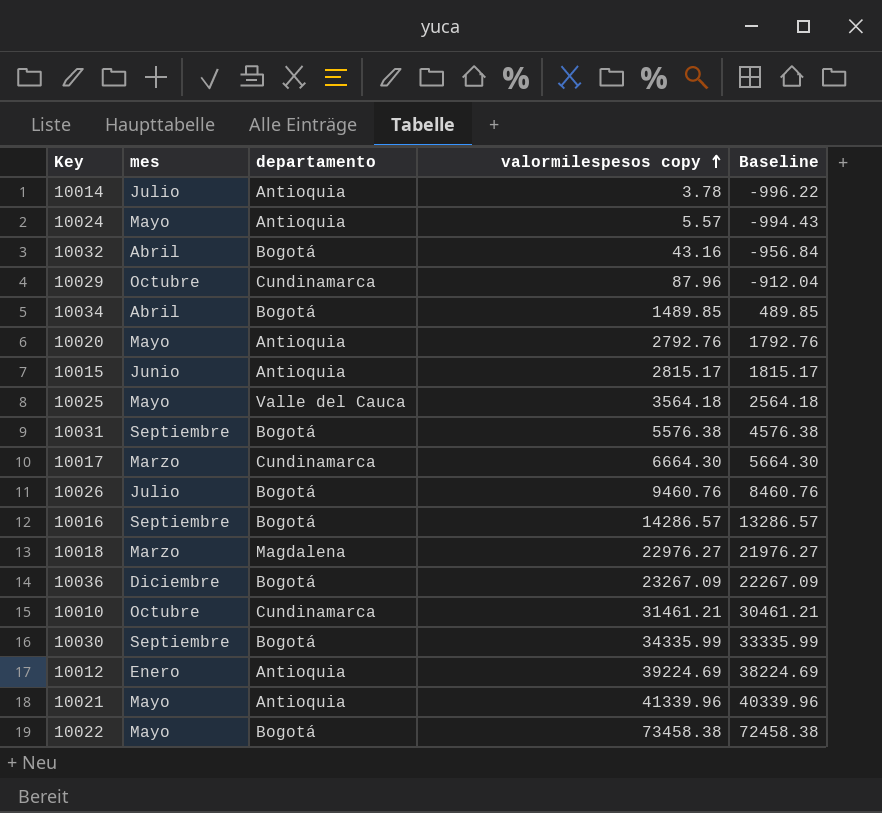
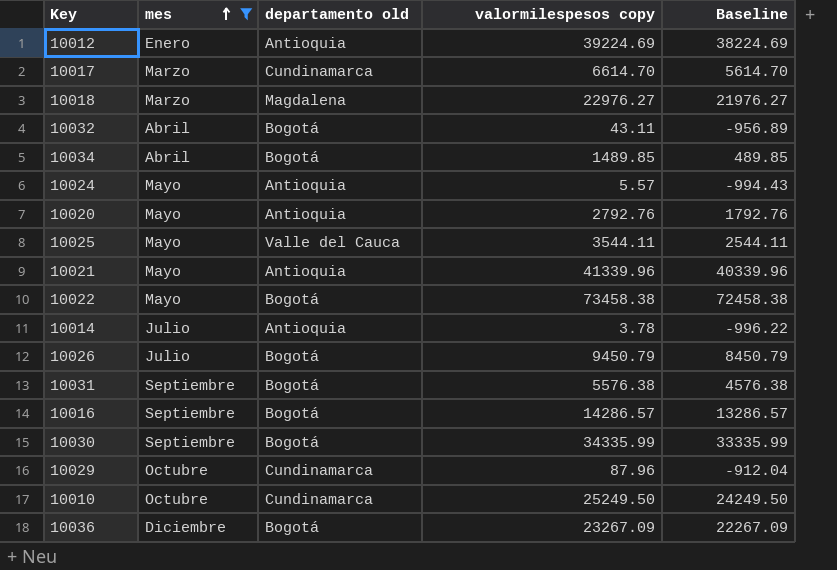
filter: none -> mes != Junio
row order: valormilespesos copy ascending -> mes ascending
column name: departamento -> departamento old
10017 | valormilespesos copy: 6664.30 -> 6614.70
10017 | Baseline: 5664.30 -> 5614.70
10032 | valormilespesos copy: 43.16 -> 43.11
10032 | Baseline: -956.84 -> -956.89
10025 | valormilespesos copy: 3564.18 -> 3544.11
10025 | Baseline: 2564.18 -> 2544.11
10026 | valormilespesos copy: 9460.76 -> 9450.79
10026 | Baseline: 8460.76 -> 8450.79
10010 | valormilespesos copy: 31461.21 -> 25249.50
10010 | Baseline: 30461.21 -> 24249.50

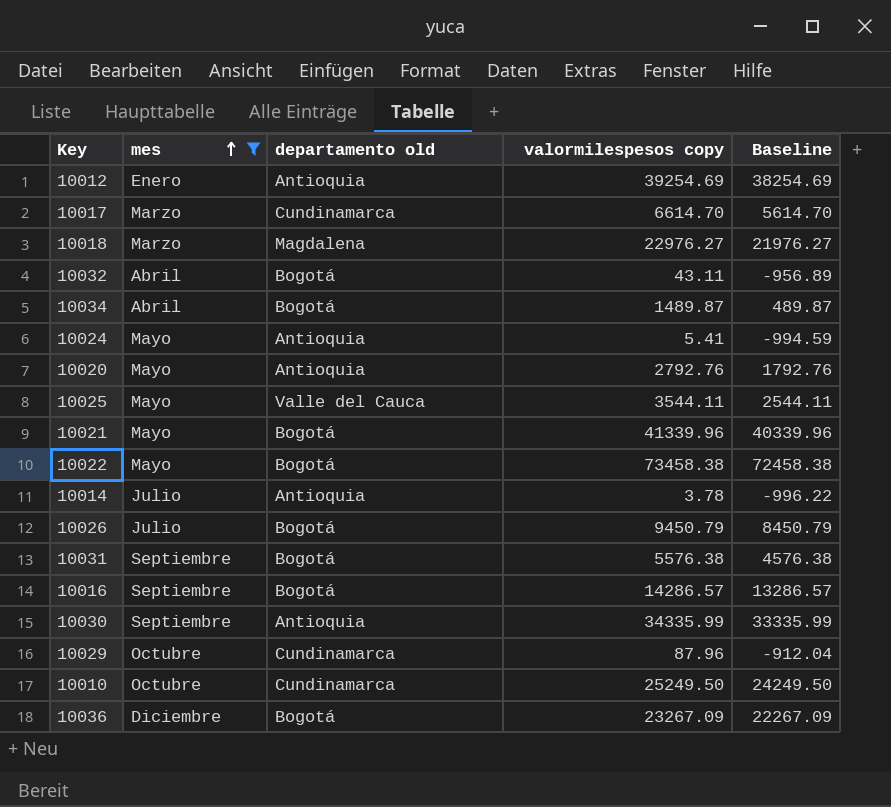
10012 | valormilespesos copy: 39224.69 -> 39254.69
10012 | Baseline: 38224.69 -> 38254.69
10034 | valormilespesos copy: 1489.85 -> 1489.87
10034 | Baseline: 489.85 -> 489.87
10024 | valormilespesos copy: 5.57 -> 5.41
10024 | Baseline: -994.43 -> -994.59
10021 | departamento old: Antioquia -> Bogotá
10030 | departamento old: Bogotá -> Antioquia

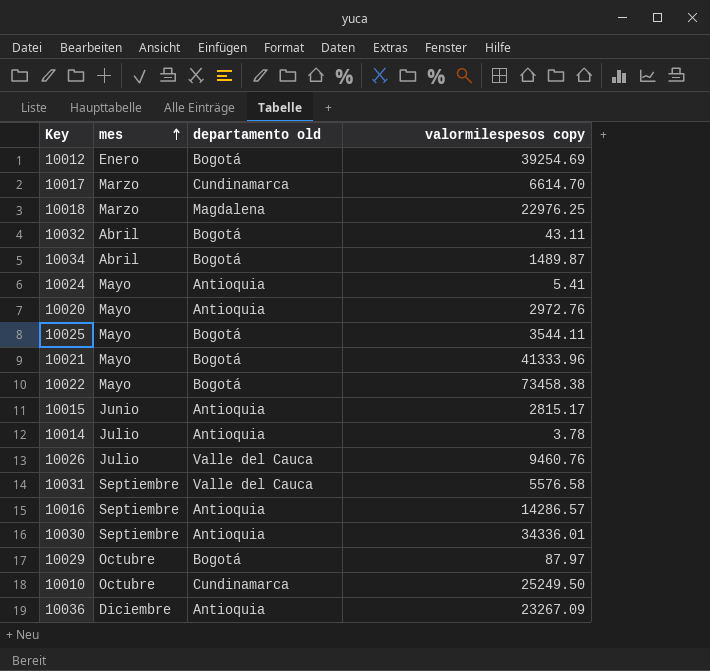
filter: mes != Junio -> none
column Baseline | formula: [valormilespesos copy] - 1000 -> none
10012 | departamento old: Antioquia -> Bogotá
10018 | valormilespesos copy: 22976.27 -> 22976.25
10020 | valormilespesos copy: 2792.76 -> 2972.76
10025 | departamento old: Valle del Cauca -> Bogotá
10021 | valormilespesos copy: 41339.96 -> 41333.96
10026 | departamento old: Bogotá -> Valle del Cauca
10026 | valormilespesos copy: 9450.79 -> 9460.76
10031 | departamento old: Bogotá -> Valle del Cauca
10031 | valormilespesos copy: 5576.38 -> 5576.58
10016 | departamento old: Bogotá -> Antioquia
10030 | valormilespesos copy: 34335.99 -> 34336.01
10029 | departamento old: Cundinamarca -> Bogotá
10029 | valormilespesos copy: 87.96 -> 87.97
10036 | departamento old: Bogotá -> Antioquia

